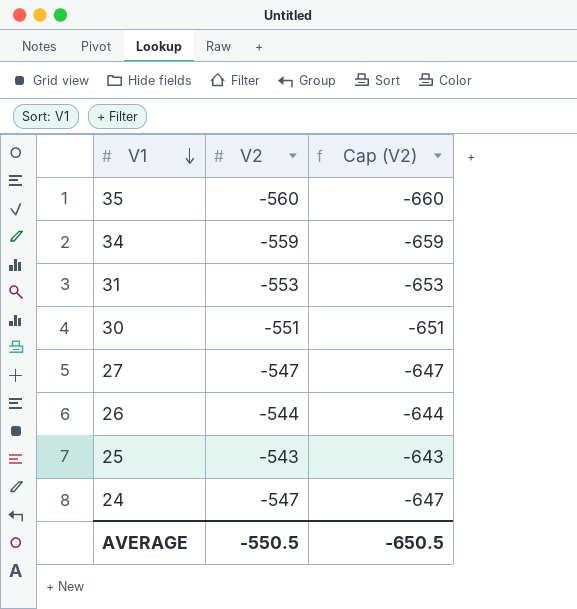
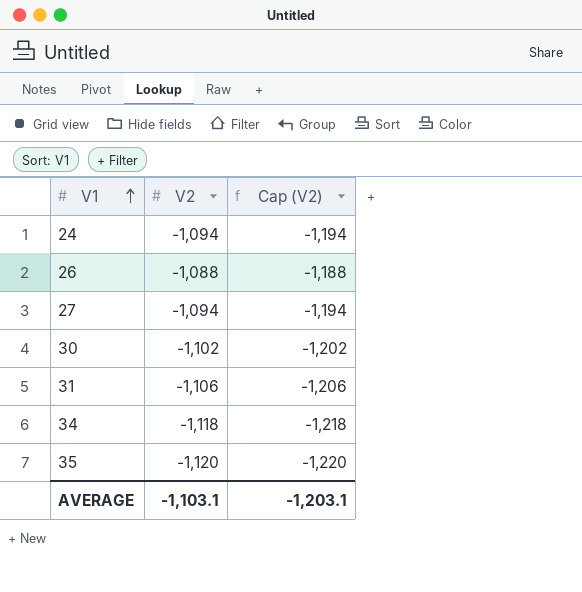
row order: V1 descending -> V1 ascending
row 25: -543 | -643 -> none
24 | V2: -547 -> -1,094
24 | Cap (V2): -647 -> -1,194
26 | V2: -544 -> -1,088
26 | Cap (V2): -644 -> -1,188
27 | V2: -547 -> -1,094
27 | Cap (V2): -647 -> -1,194
30 | V2: -551 -> -1,102
30 | Cap (V2): -651 -> -1,202
31 | V2: -553 -> -1,106
31 | Cap (V2): -653 -> -1,206
34 | V2: -559 -> -1,118
34 | Cap (V2): -659 -> -1,218
35 | V2: -560 -> -1,120
35 | Cap (V2): -660 -> -1,220
AVERAGE | V2: -550.5 -> -1,103.1
AVERAGE | Cap (V2): -650.5 -> -1,203.1

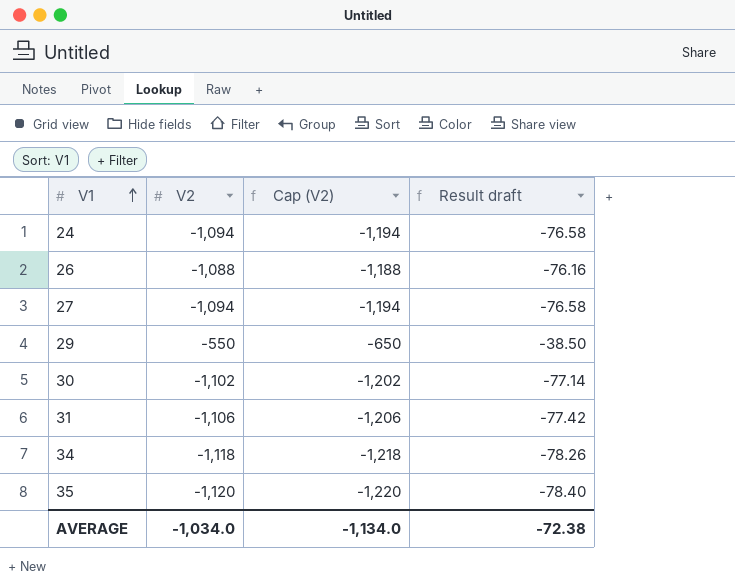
column Result draft | formula: none -> [V2] * 0.07
row 29: none -> -550 | -650 | -38.50
AVERAGE | V2: -1,103.1 -> -1,034.0
AVERAGE | Cap (V2): -1,203.1 -> -1,134.0

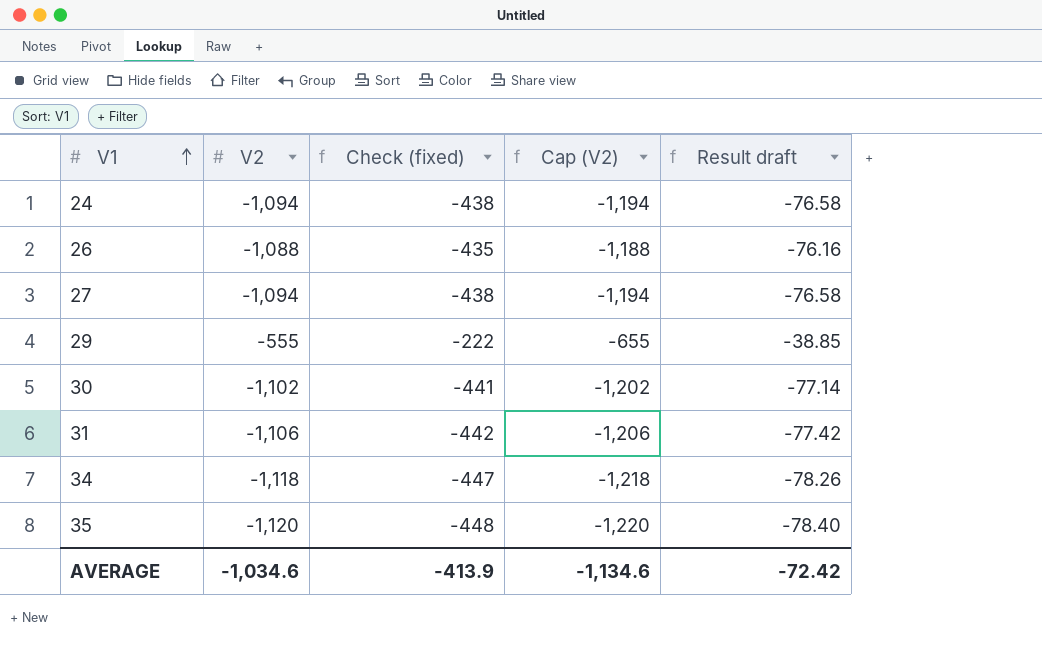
column Check (fixed) | formula: none -> [V2] * 0.4
29 | V2: -550 -> -555
29 | Cap (V2): -650 -> -655
29 | Result draft: -38.50 -> -38.85
AVERAGE | V2: -1,034.0 -> -1,034.6
AVERAGE | Cap (V2): -1,134.0 -> -1,134.6
AVERAGE | Result draft: -72.38 -> -72.42

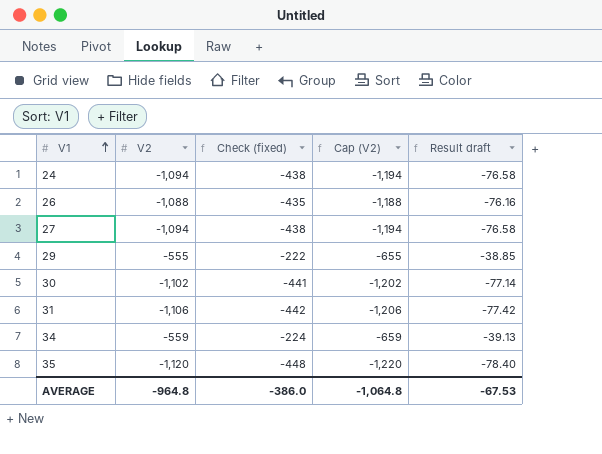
34 | V2: -1,118 -> -559
34 | Check (fixed): -447 -> -224
34 | Cap (V2): -1,218 -> -659
34 | Result draft: -78.26 -> -39.13
AVERAGE | V2: -1,034.6 -> -964.8
AVERAGE | Check (fixed): -413.9 -> -386.0
AVERAGE | Cap (V2): -1,134.6 -> -1,064.8
AVERAGE | Result draft: -72.42 -> -67.53

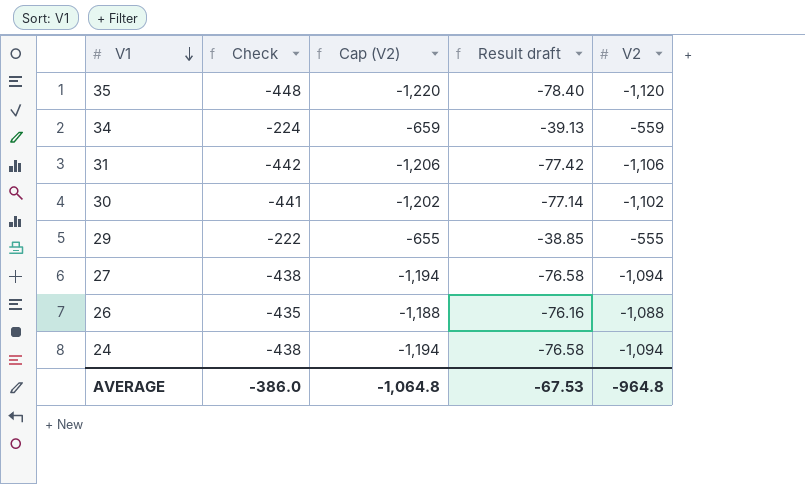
row order: V1 ascending -> V1 descending
column name: Check (fixed) -> Check
column V2 | position: 2 -> 5

